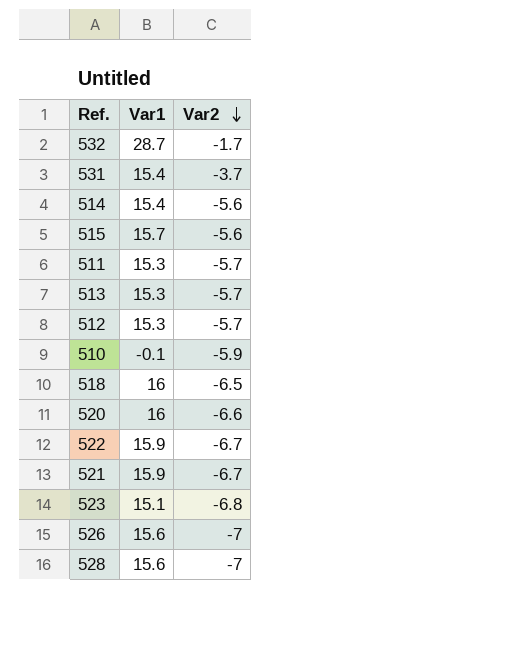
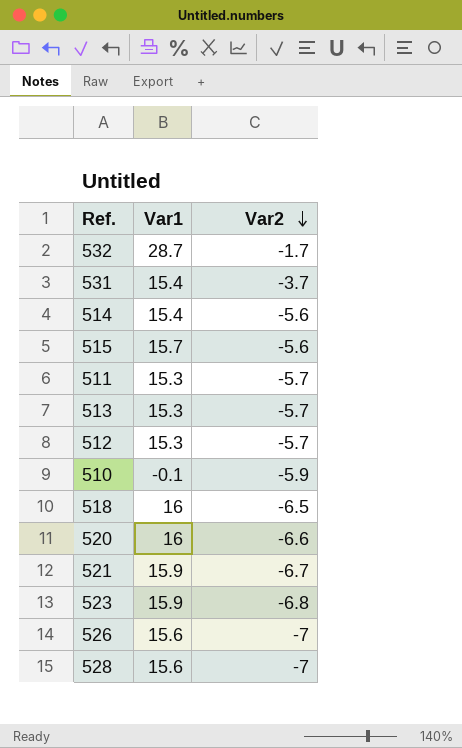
row 522: 15.9 | -6.7 -> none
523 | Var1: 15.1 -> 15.9

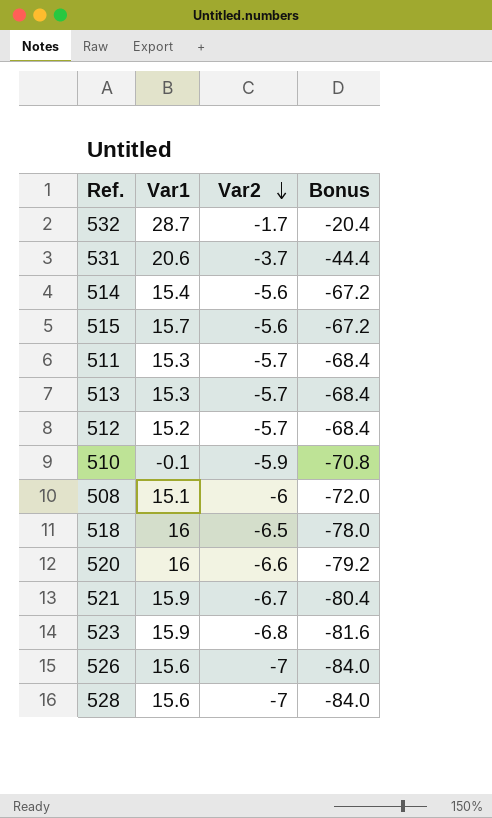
column Bonus | formula: none -> [Var2] * 12
531 | Var1: 15.4 -> 20.6
512 | Var1: 15.3 -> 15.2
row 508: none -> 15.1 | -6 | -72.0

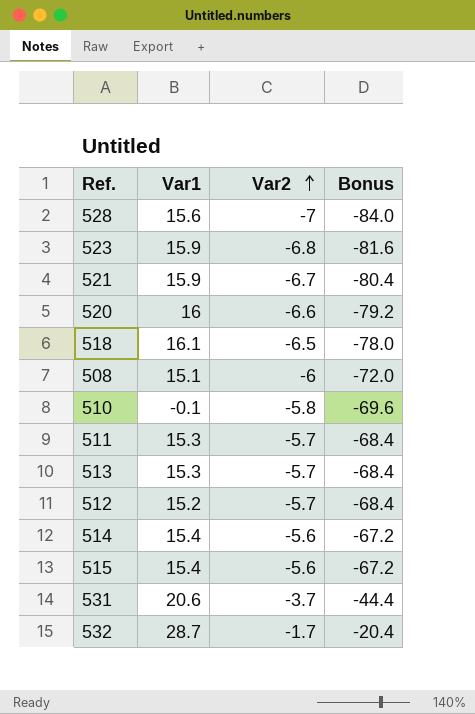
row order: Var2 descending -> Var2 ascending
row 526: 15.6 | -7 | -84.0 -> none
518 | Var1: 16 -> 16.1
510 | Var2: -5.9 -> -5.8
510 | Bonus: -70.8 -> -69.6
515 | Var1: 15.7 -> 15.4

